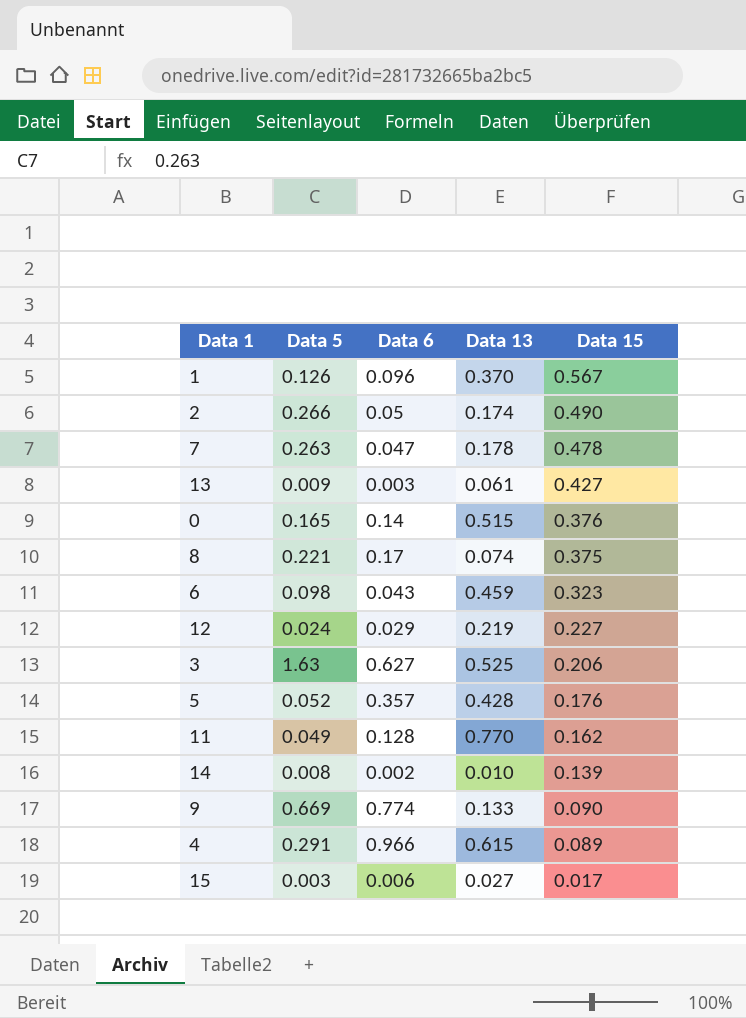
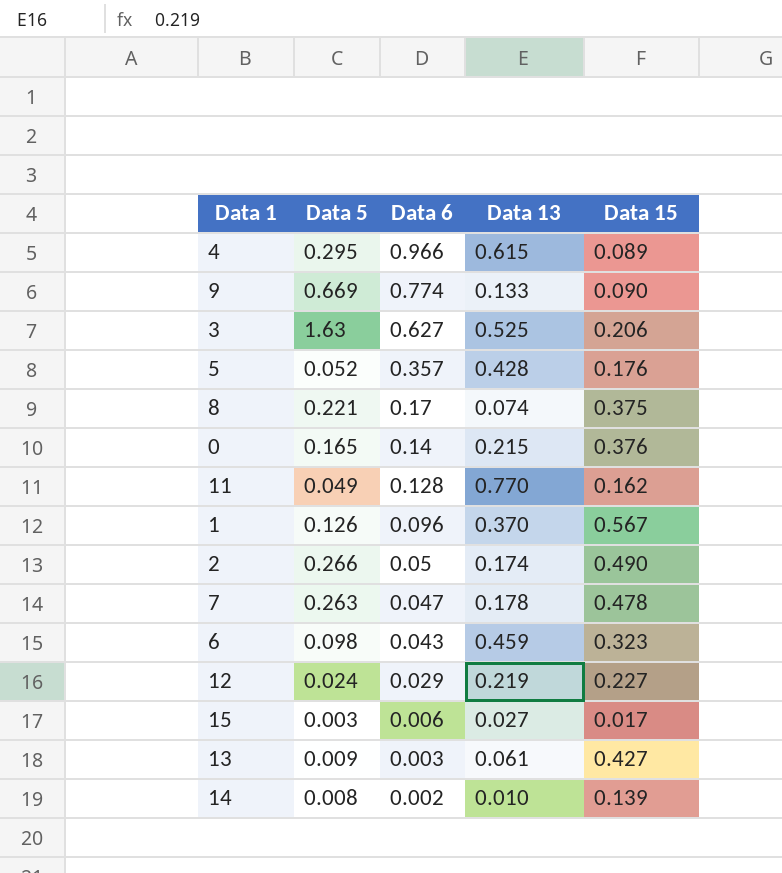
row order: Data 15 descending -> Data 6 descending
4 | Data 5: 0.291 -> 0.295
0 | Data 13: 0.515 -> 0.215

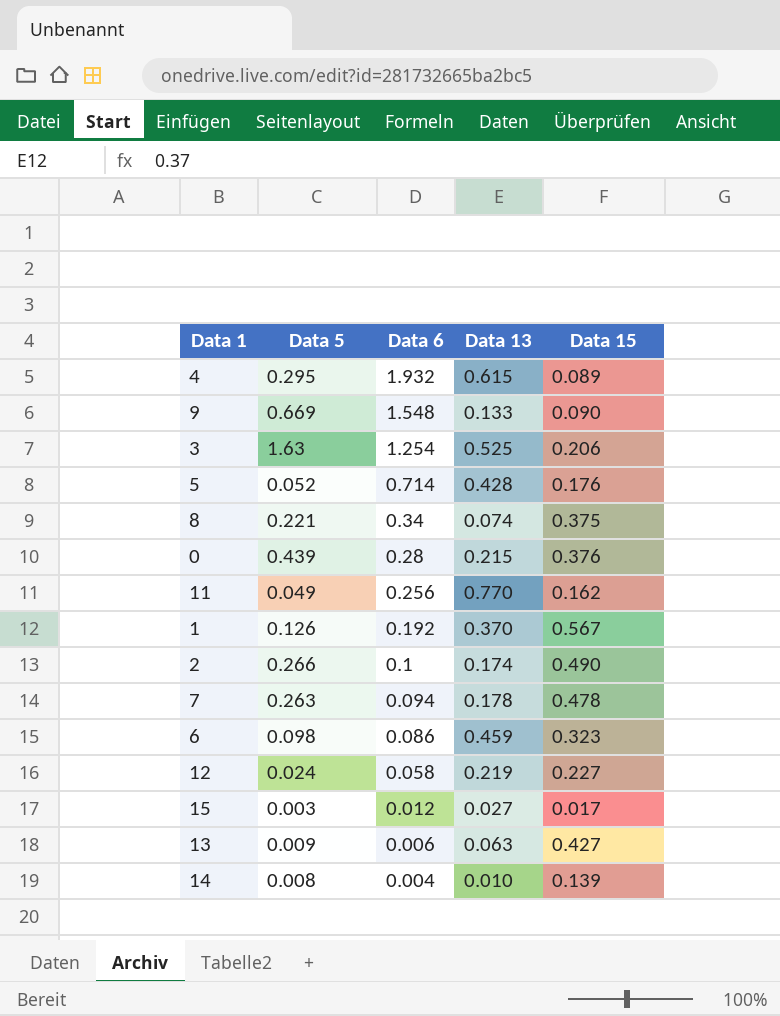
4 | Data 6: 0.966 -> 1.932
9 | Data 6: 0.774 -> 1.548
3 | Data 6: 0.627 -> 1.254
5 | Data 6: 0.357 -> 0.714
8 | Data 6: 0.17 -> 0.34
0 | Data 5: 0.165 -> 0.439
0 | Data 6: 0.14 -> 0.28
11 | Data 6: 0.128 -> 0.256
1 | Data 6: 0.096 -> 0.192
2 | Data 6: 0.05 -> 0.1
7 | Data 6: 0.047 -> 0.094
6 | Data 6: 0.043 -> 0.086
12 | Data 6: 0.029 -> 0.058
15 | Data 6: 0.006 -> 0.012
13 | Data 6: 0.003 -> 0.006
13 | Data 13: 0.061 -> 0.063
14 | Data 6: 0.002 -> 0.004

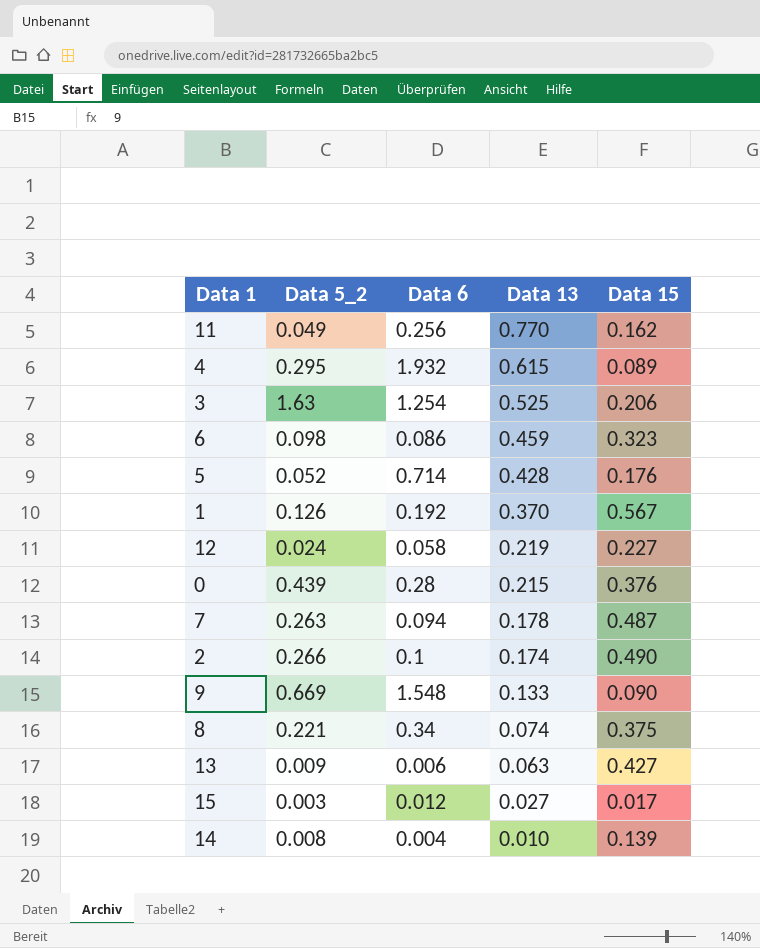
row order: Data 6 descending -> Data 13 descending
column name: Data 5 -> Data 5_2
7 | Data 15: 0.478 -> 0.487

